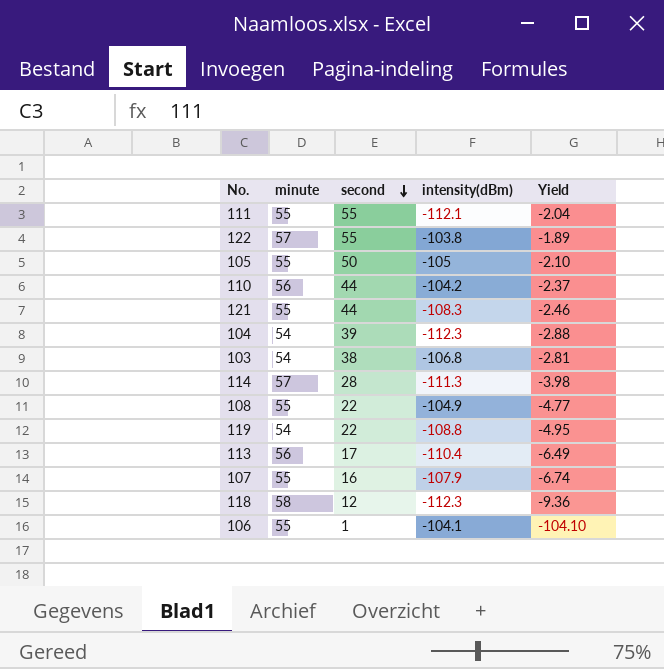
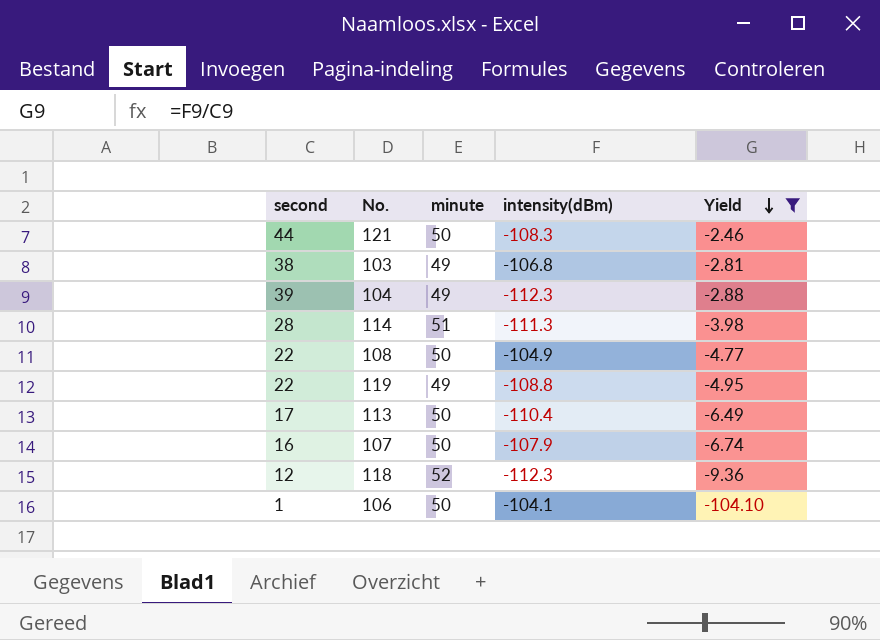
filter: none -> Yield <= -2.46
row order: second descending -> Yield descending
column second | position: 3 -> 1
121 | minute: 55 -> 50
103 | minute: 54 -> 49
104 | minute: 54 -> 49
114 | minute: 57 -> 51
108 | minute: 55 -> 50
119 | minute: 54 -> 49
113 | minute: 56 -> 50
107 | minute: 55 -> 50
118 | minute: 58 -> 52
106 | minute: 55 -> 50

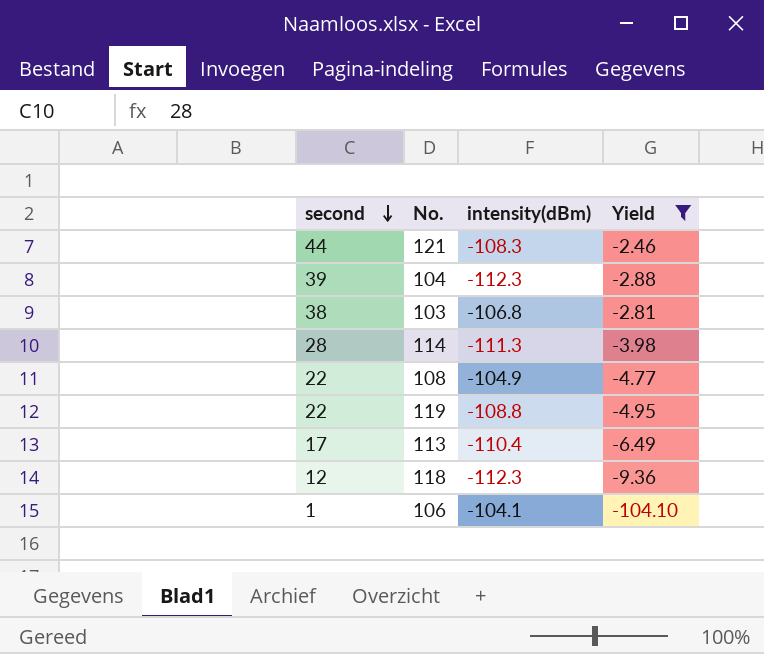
row order: Yield descending -> second descending
column minute | position: 3 -> none
row 107: 16 | 50 | -107.9 | -6.74 -> none

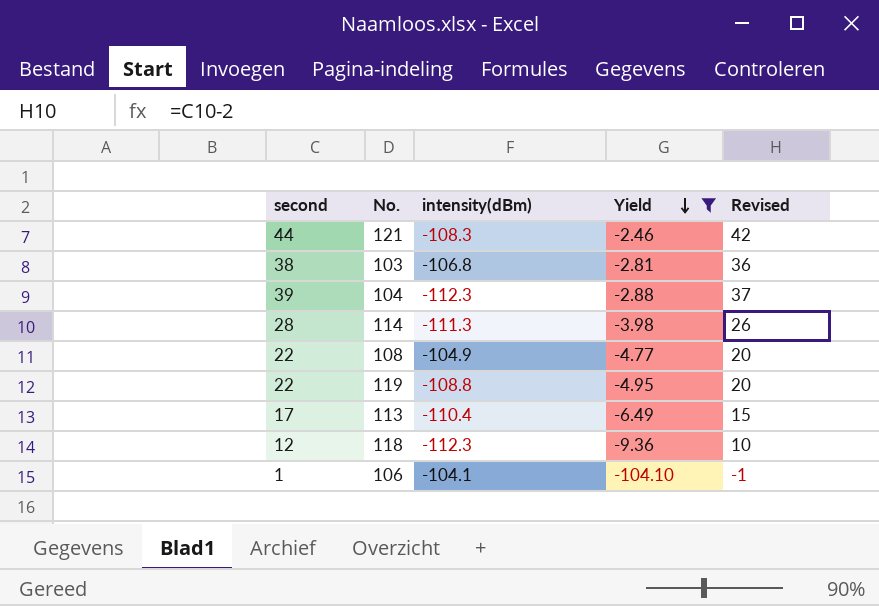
row order: second descending -> Yield descending
column Revised | formula: none -> [second] - 2

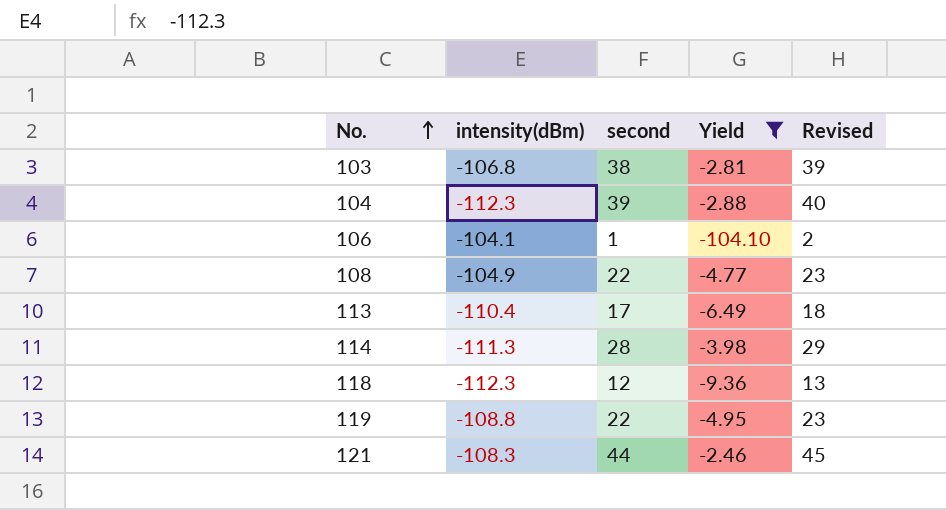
row order: Yield descending -> No. ascending
column second | position: 1 -> 3
column Revised | formula: [second] - 2 -> [second] + 1

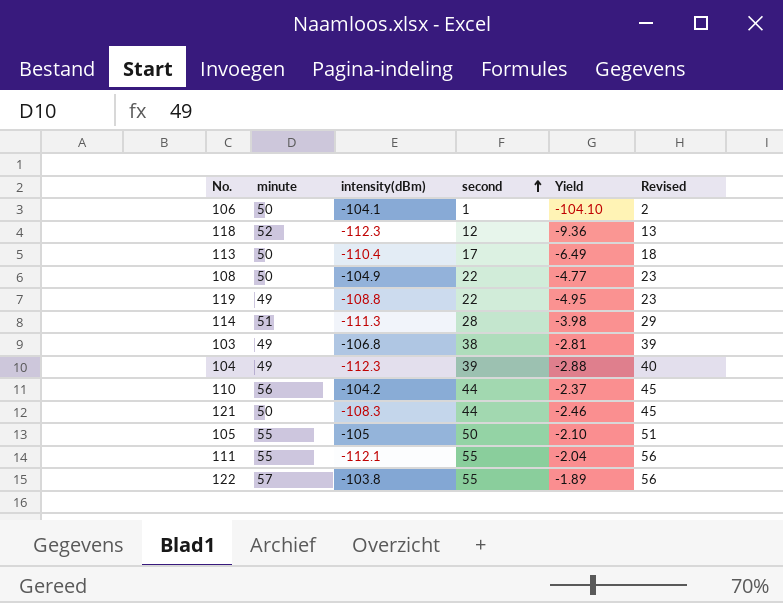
filter: Yield <= -2.46 -> none
row order: No. ascending -> second ascending
column minute | position: none -> 2

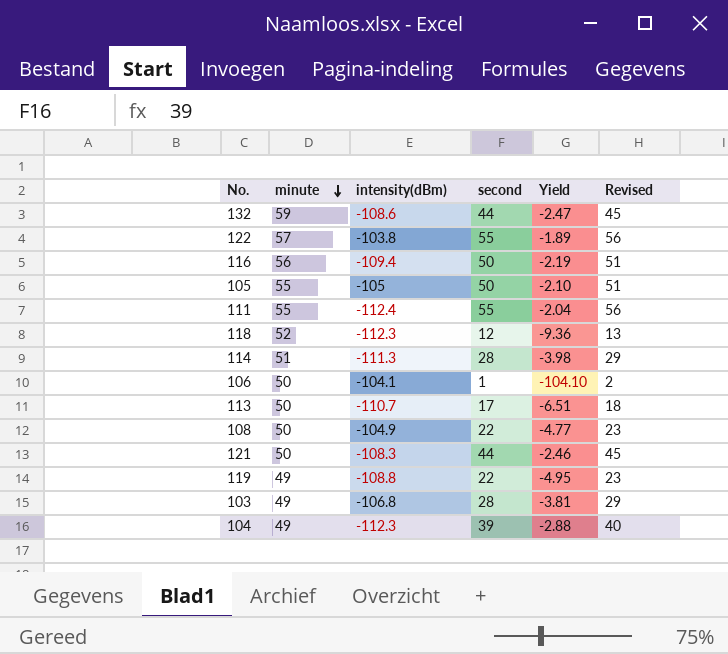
row order: second ascending -> minute descending
row 110: 56 | -104.2 | 44 | -2.37 | 45 -> none
row 132: none -> 59 | -108.6 | 44 | -2.47 | 45
row 116: none -> 56 | -109.4 | 50 | -2.19 | 51
111 | intensity(dBm): -112.1 -> -112.4
113 | intensity(dBm): -110.4 -> -110.7
113 | Yield: -6.49 -> -6.51
103 | second: 38 -> 28
103 | Yield: -2.81 -> -3.81
103 | Revised: 39 -> 29

